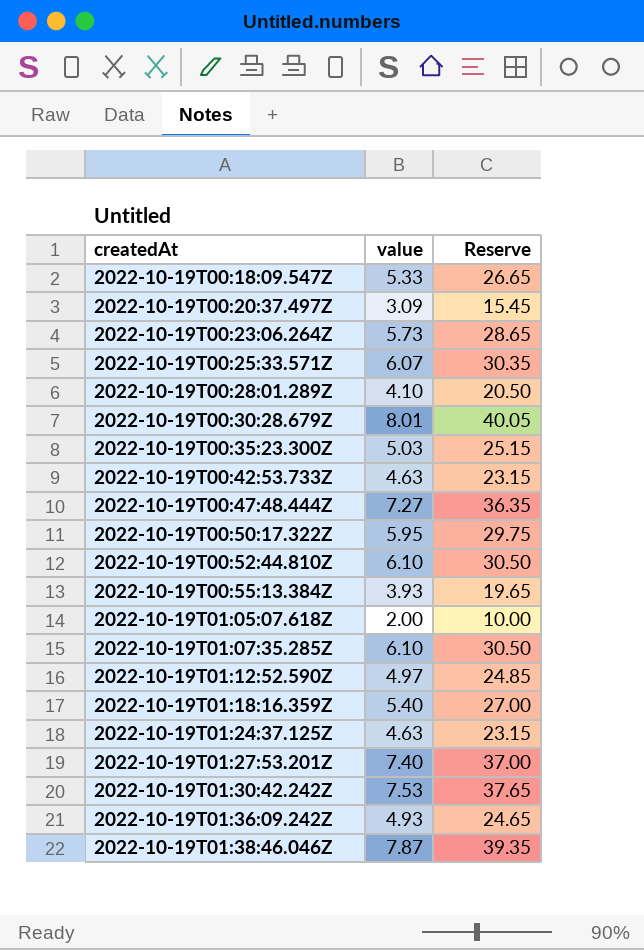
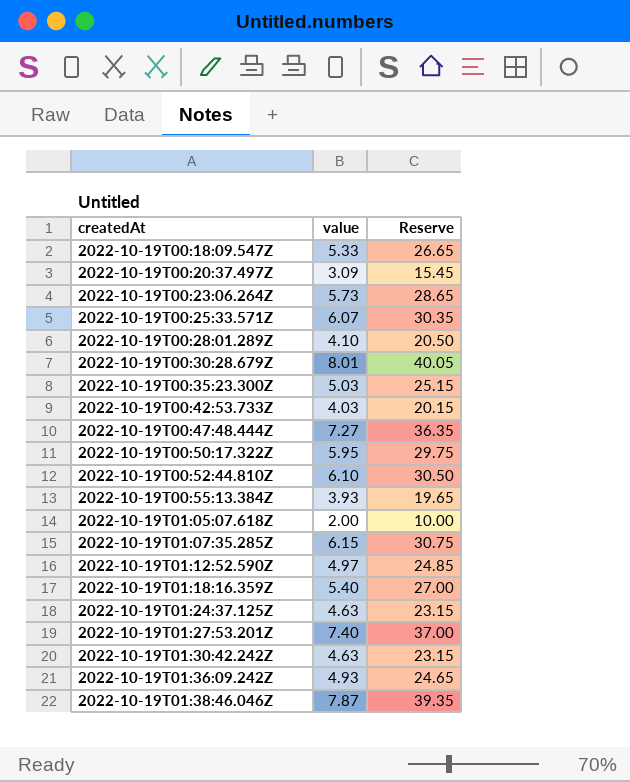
2022-10-19T00:42:53.733Z | value: 4.63 -> 4.03
2022-10-19T00:42:53.733Z | Reserve: 23.15 -> 20.15
2022-10-19T01:07:35.285Z | value: 6.10 -> 6.15
2022-10-19T01:07:35.285Z | Reserve: 30.50 -> 30.75
2022-10-19T01:30:42.242Z | value: 7.53 -> 4.63
2022-10-19T01:30:42.242Z | Reserve: 37.65 -> 23.15

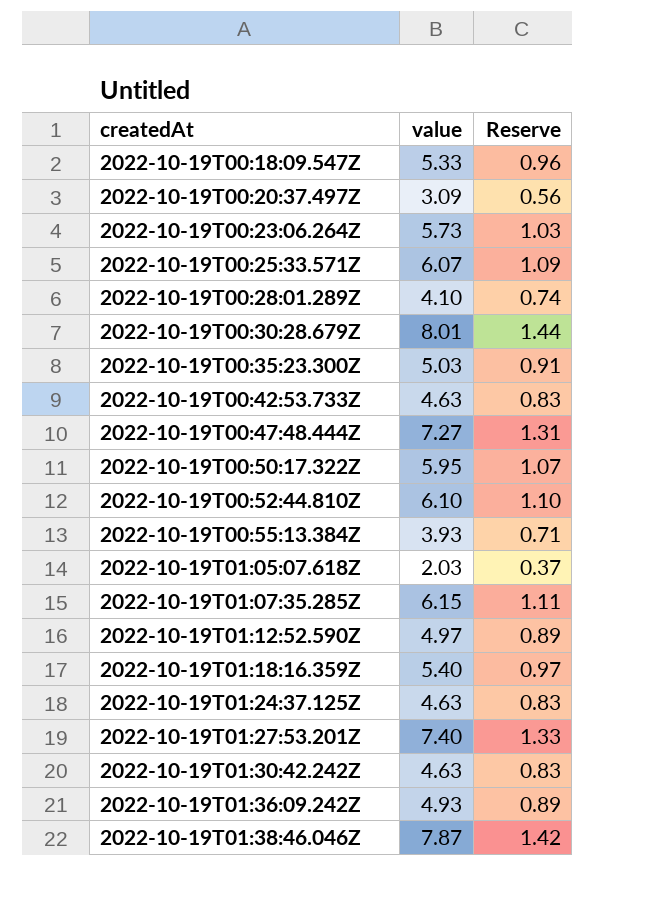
column Reserve | formula: [value] * 5 -> [value] * 0.18
2022-10-19T00:42:53.733Z | value: 4.03 -> 4.63
2022-10-19T01:05:07.618Z | value: 2.00 -> 2.03

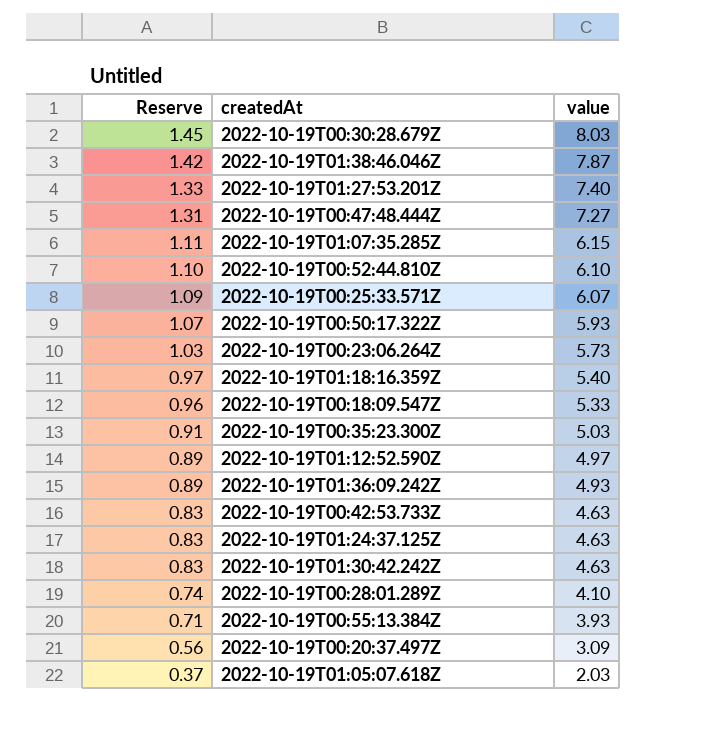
row order: createdAt ascending -> Reserve descending
column Reserve | position: 3 -> 1
2022-10-19T00:30:28.679Z | Reserve: 1.44 -> 1.45
2022-10-19T00:30:28.679Z | value: 8.01 -> 8.03
2022-10-19T00:50:17.322Z | value: 5.95 -> 5.93

